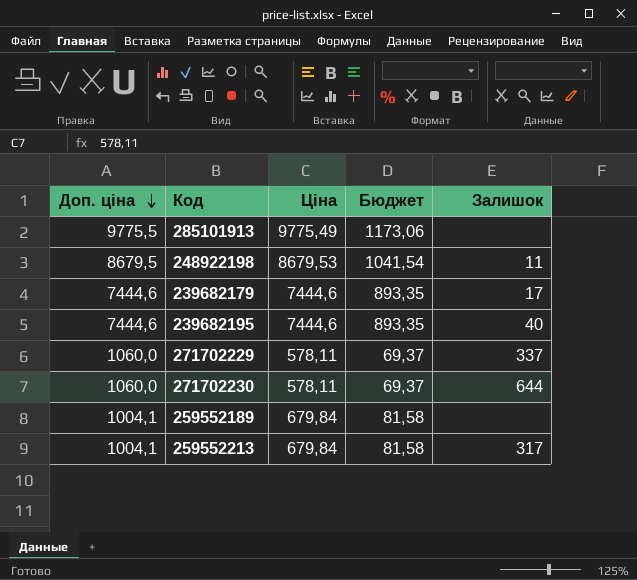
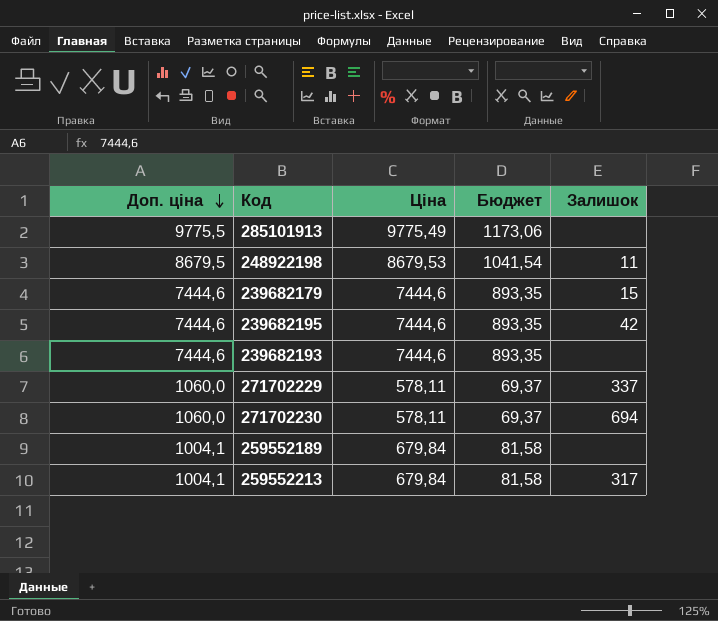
239682179 | Залишок: 17 -> 15
239682195 | Залишок: 40 -> 42
row 239682193: none -> 7444,6 | 7444,6 | 893,35 | none
271702230 | Залишок: 644 -> 694

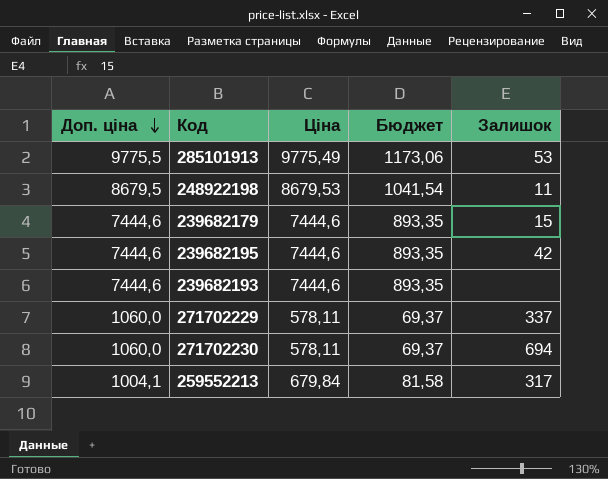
row 259552189: 1004,1 | 679,84 | 81,58 | none -> none
285101913 | Залишок: none -> 53

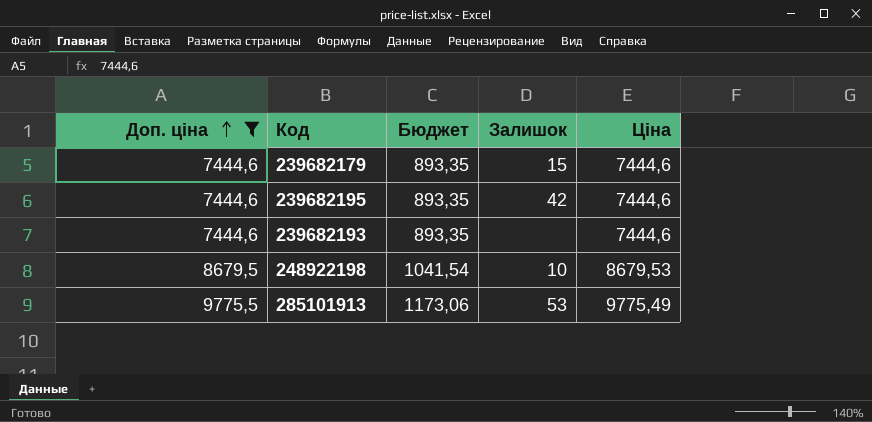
filter: none -> Доп. ціна >= 7444,6
row order: Доп. ціна descending -> Доп. ціна ascending
column Ціна | position: 3 -> 5
248922198 | Залишок: 11 -> 10

